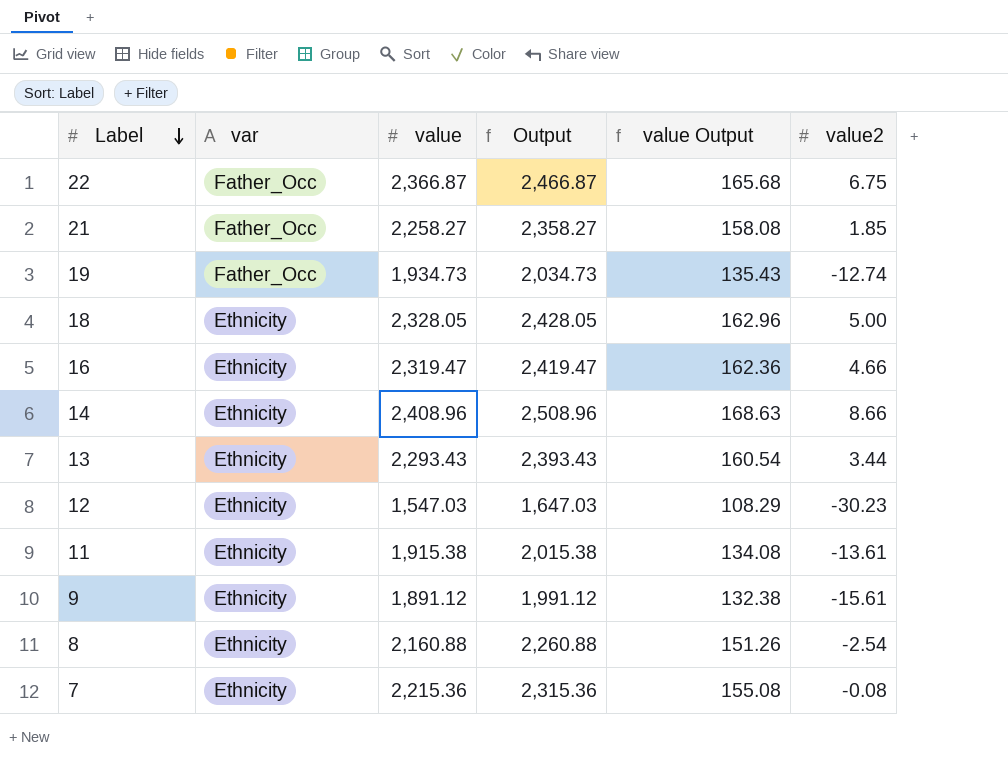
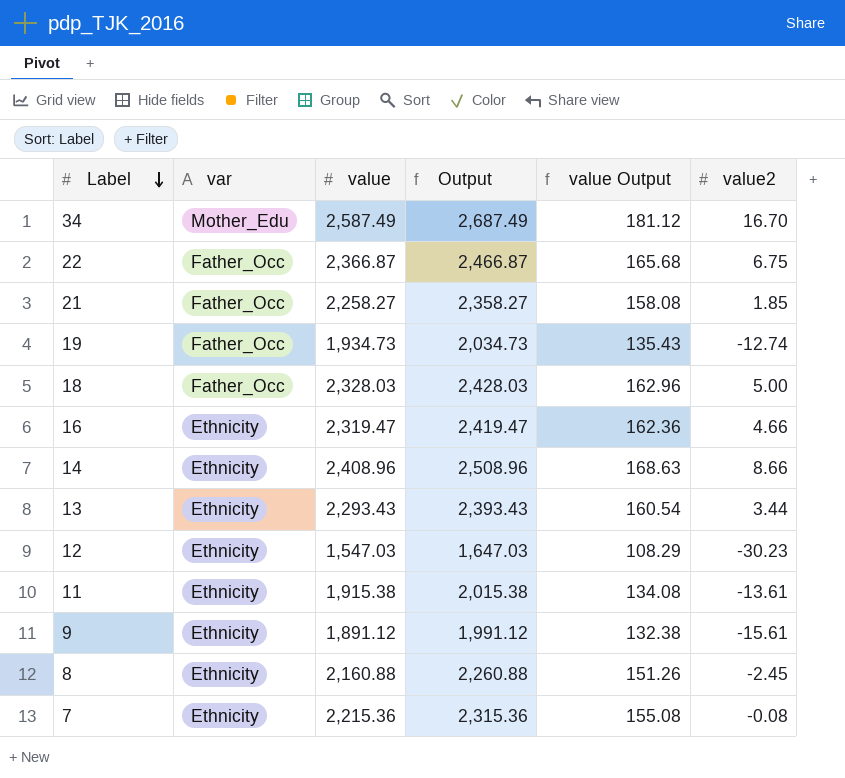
row 34: none -> Mother_Edu | 2,587.49 | 2,687.49 | 181.12 | 16.70
18 | var: Ethnicity -> Father_Occ
18 | value: 2,328.05 -> 2,328.03
18 | Output: 2,428.05 -> 2,428.03
8 | value2: -2.54 -> -2.45

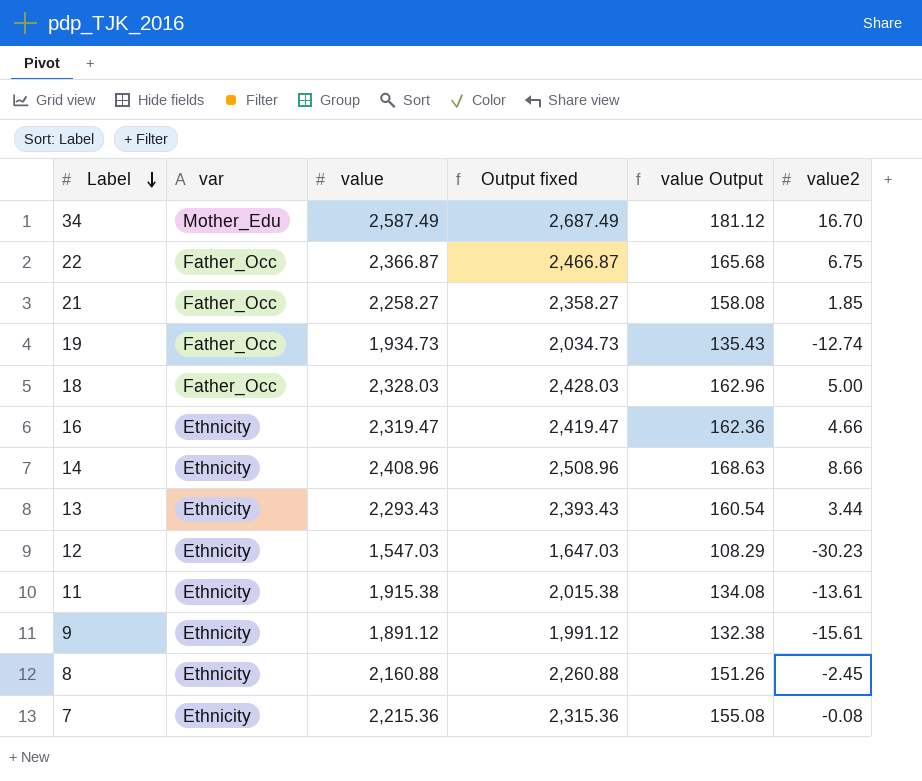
column name: Output -> Output fixed

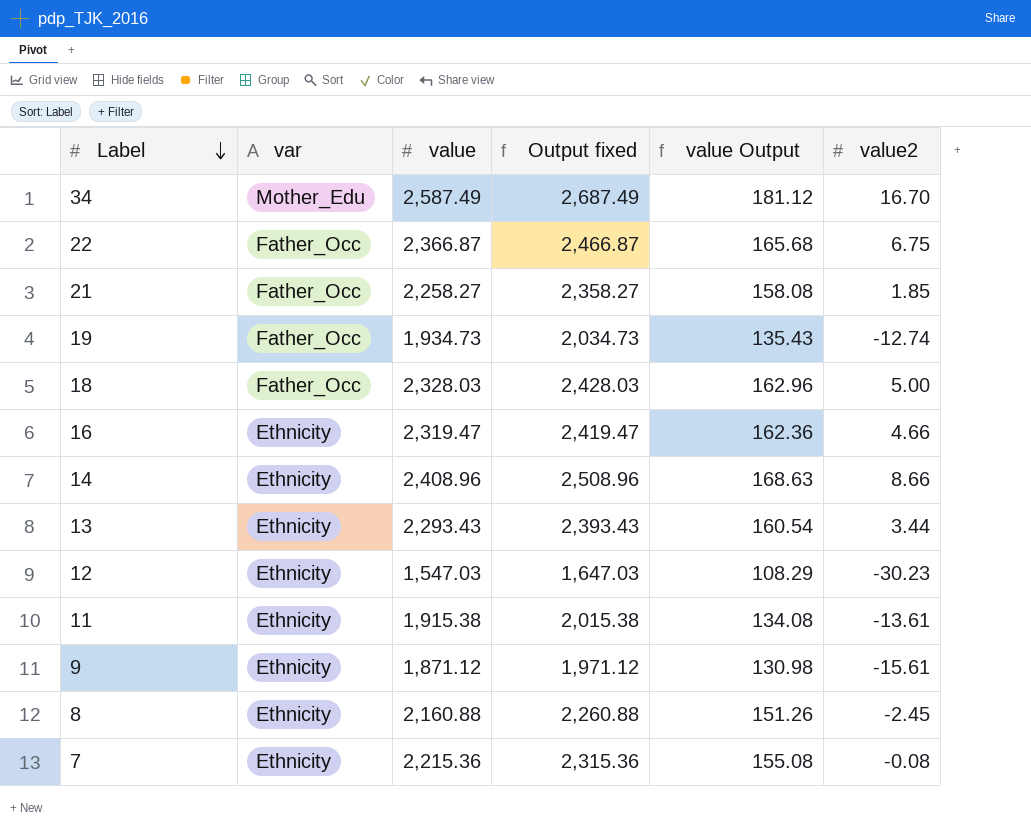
9 | value: 1,891.12 -> 1,871.12
9 | Output fixed: 1,991.12 -> 1,971.12
9 | value Output: 132.38 -> 130.98

